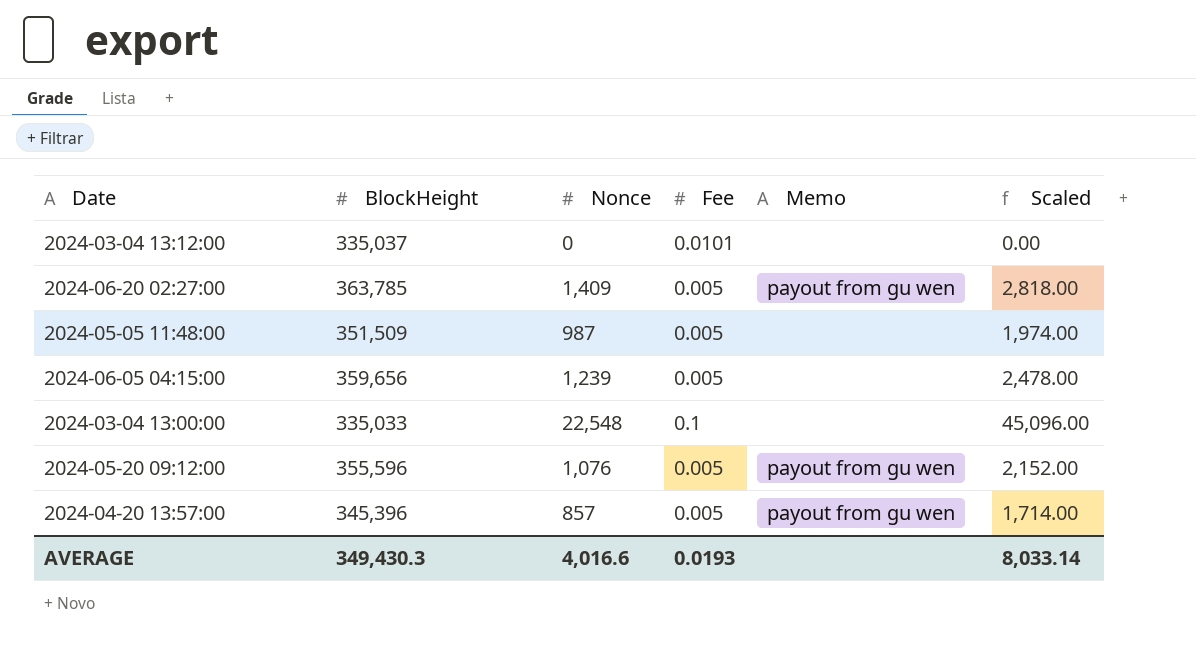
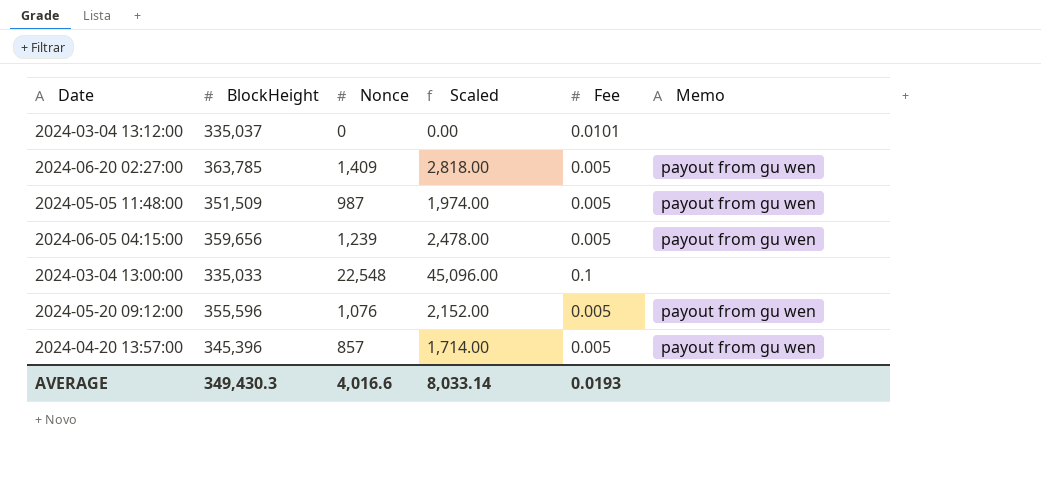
column Scaled | position: 6 -> 4
2024-05-05 11:48:00 | Memo: none -> payout from gu wen
2024-06-05 04:15:00 | Memo: none -> payout from gu wen

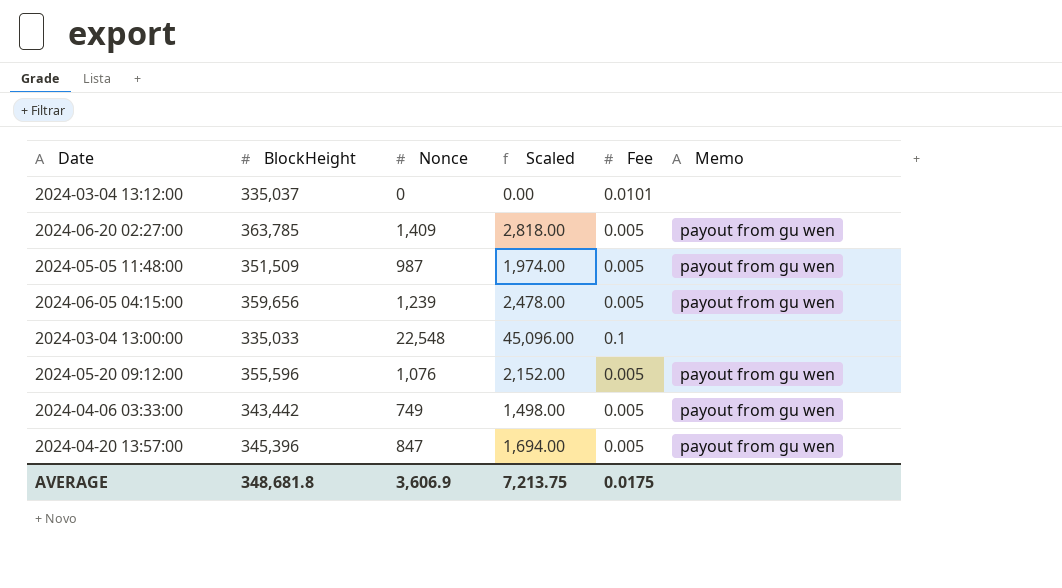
row 2024-04-06 03:33:00: none -> 343,442 | 749 | 1,498.00 | 0.005 | payout from gu wen
2024-04-20 13:57:00 | Nonce: 857 -> 847
2024-04-20 13:57:00 | Scaled: 1,714.00 -> 1,694.00
AVERAGE | BlockHeight: 349,430.3 -> 348,681.8
AVERAGE | Nonce: 4,016.6 -> 3,606.9
AVERAGE | Scaled: 8,033.14 -> 7,213.75
AVERAGE | Fee: 0.0193 -> 0.0175

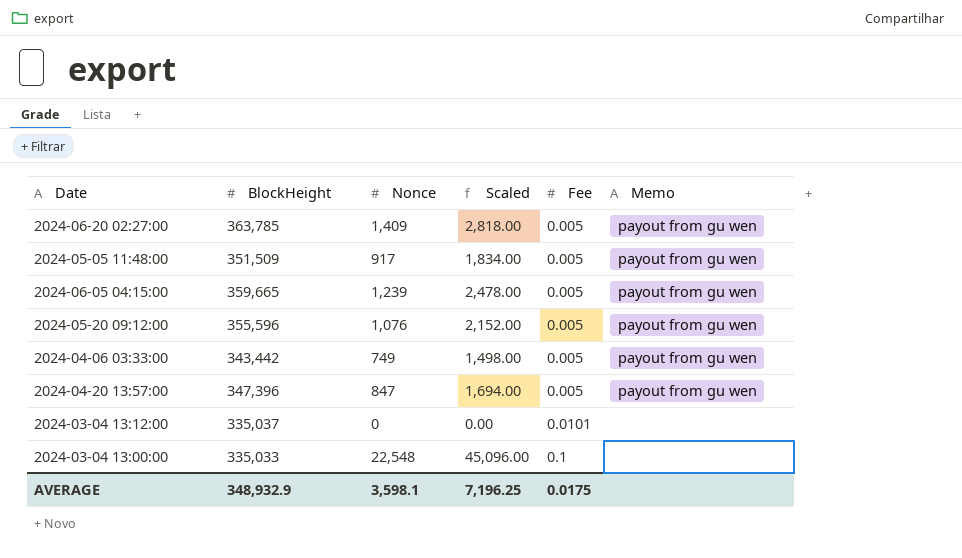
row order: none -> Fee ascending
2024-05-05 11:48:00 | Nonce: 987 -> 917
2024-05-05 11:48:00 | Scaled: 1,974.00 -> 1,834.00
2024-06-05 04:15:00 | BlockHeight: 359,656 -> 359,665
2024-04-20 13:57:00 | BlockHeight: 345,396 -> 347,396
AVERAGE | BlockHeight: 348,681.8 -> 348,932.9
AVERAGE | Nonce: 3,606.9 -> 3,598.1
AVERAGE | Scaled: 7,213.75 -> 7,196.25

